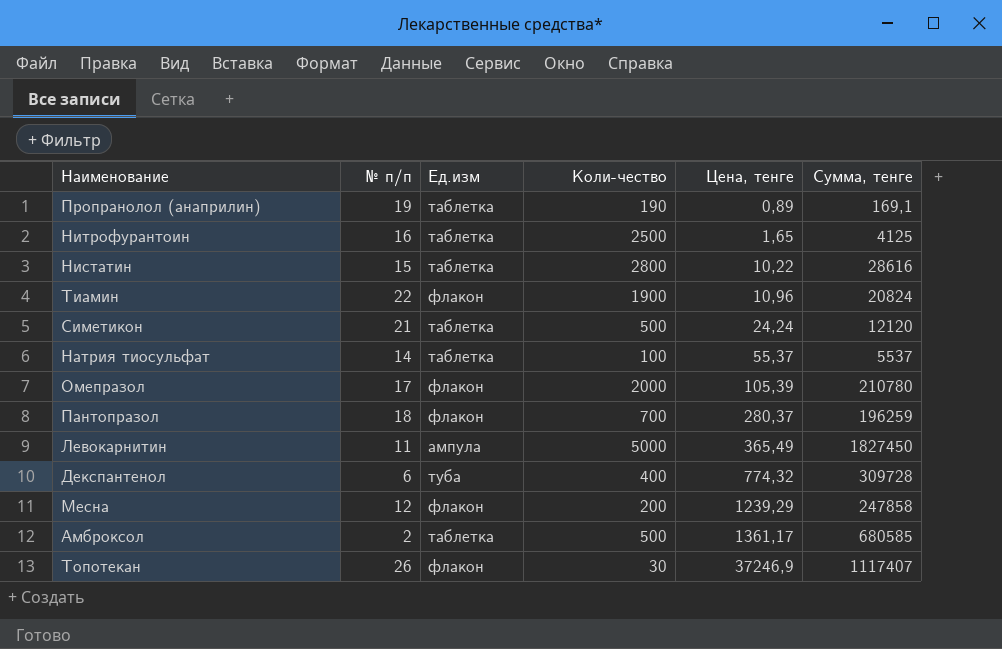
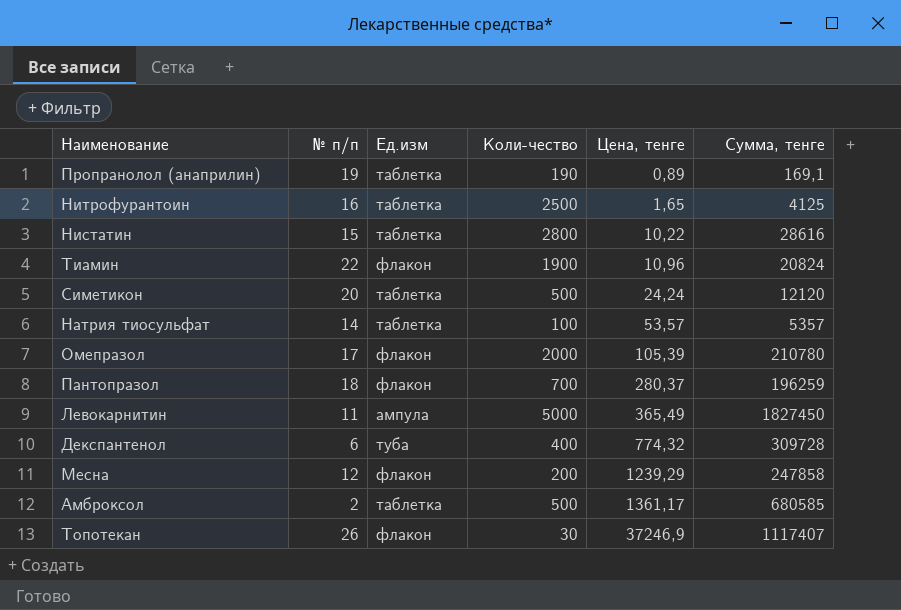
Симетикон | № п/п: 21 -> 20
Натрия тиосульфат | Цена, тенге: 55,37 -> 53,57
Натрия тиосульфат | Сумма, тенге: 5537 -> 5357

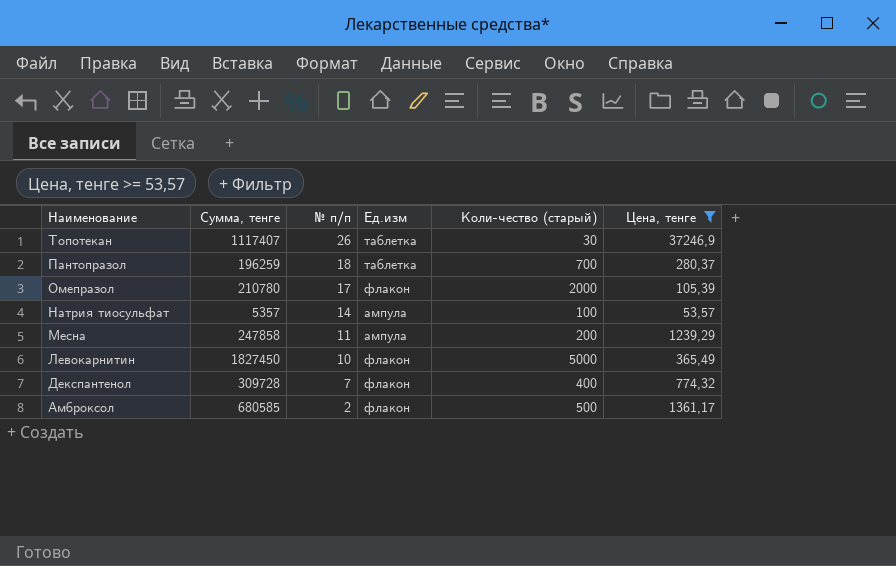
filter: none -> Цена, тенге >= 53,57
row order: Цена, тенге ascending -> Наименование descending
column Сумма, тенге | position: 6 -> 2
column name: Коли-чество -> Коли-чество (старый)
Топотекан | Ед.изм: флакон -> таблетка
Пантопразол | Ед.изм: флакон -> таблетка
Натрия тиосульфат | Ед.изм: таблетка -> ампула
Месна | № п/п: 12 -> 11
Месна | Ед.изм: флакон -> ампула
Левокарнитин | № п/п: 11 -> 10
Левокарнитин | Ед.изм: ампула -> флакон
Декспантенол | № п/п: 6 -> 7
Декспантенол | Ед.изм: туба -> флакон
Амброксол | Ед.изм: таблетка -> флакон

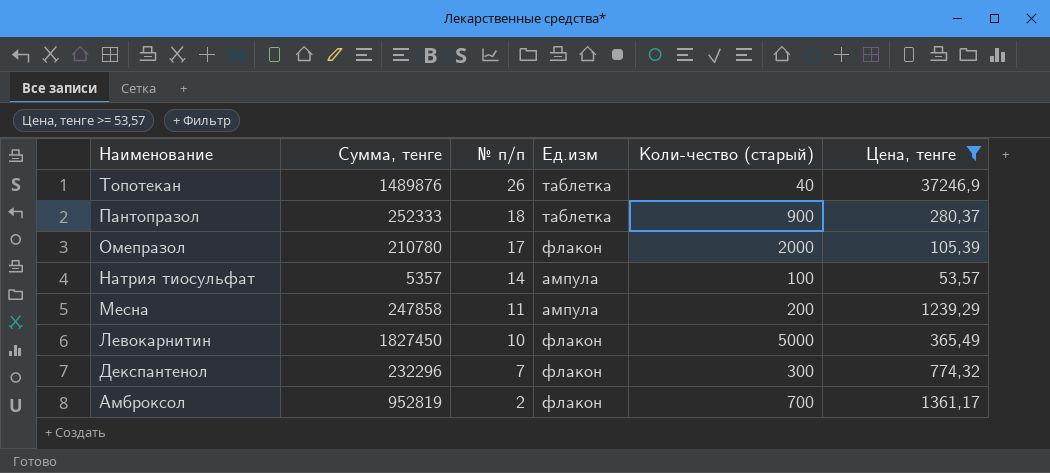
Топотекан | Сумма, тенге: 1117407 -> 1489876
Топотекан | Коли-чество (старый): 30 -> 40
Пантопразол | Сумма, тенге: 196259 -> 252333
Пантопразол | Коли-чество (старый): 700 -> 900
Декспантенол | Сумма, тенге: 309728 -> 232296
Декспантенол | Коли-чество (старый): 400 -> 300
Амброксол | Сумма, тенге: 680585 -> 952819
Амброксол | Коли-чество (старый): 500 -> 700

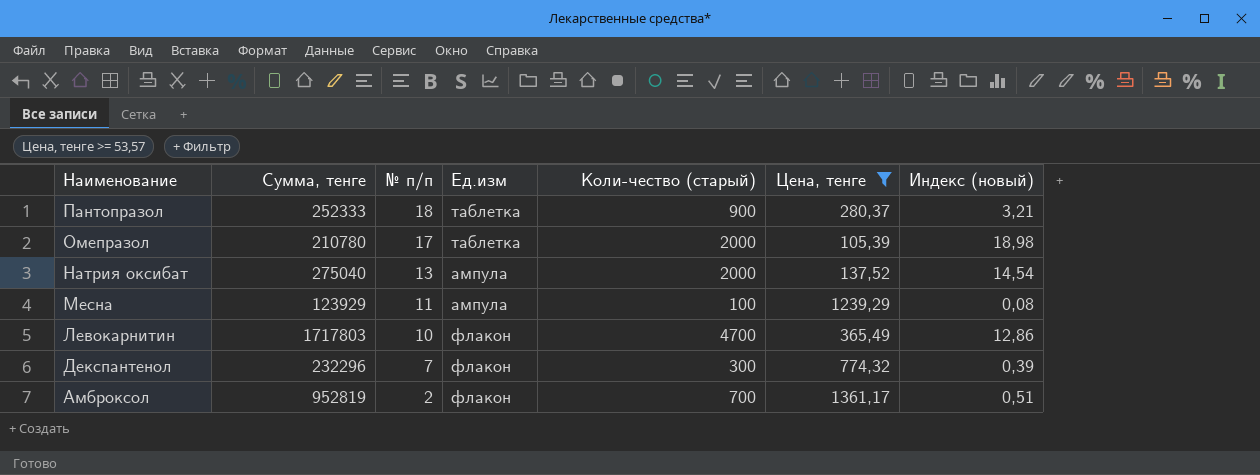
column Индекс (новый) | formula: none -> [Коли-чество (старый)] / [Цена, тенге]
row Топотекан: 1489876 | 26 | таблетка | 40 | 37246,9 -> none
row Натрия тиосульфат: 5357 | 14 | ампула | 100 | 53,57 -> none
Омепразол | Ед.изм: флакон -> таблетка
row Натрия оксибат: none -> 275040 | 13 | ампула | 2000 | 137,52 | 14,54
Месна | Сумма, тенге: 247858 -> 123929
Месна | Коли-чество (старый): 200 -> 100
Левокарнитин | Сумма, тенге: 1827450 -> 1717803
Левокарнитин | Коли-чество (старый): 5000 -> 4700

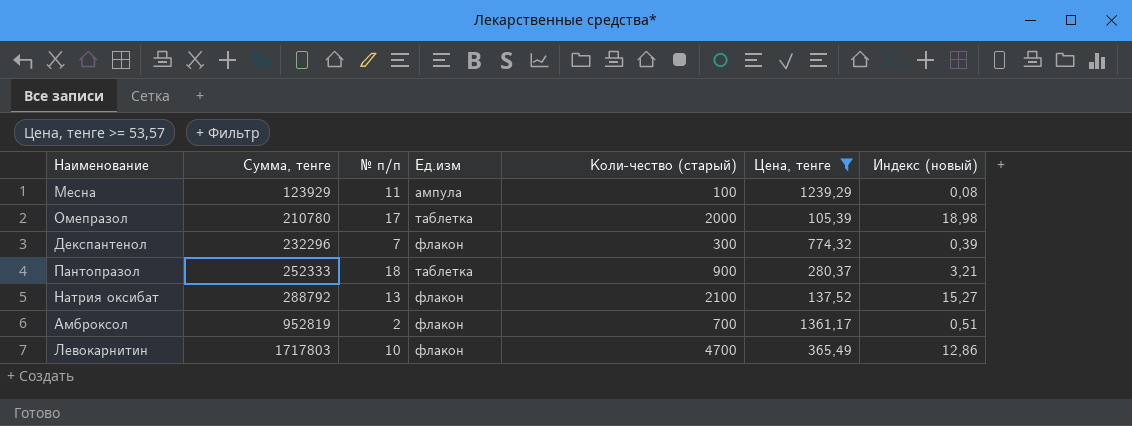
row order: Наименование descending -> Сумма, тенге ascending
Натрия оксибат | Сумма, тенге: 275040 -> 288792
Натрия оксибат | Ед.изм: ампула -> флакон
Натрия оксибат | Коли-чество (старый): 2000 -> 2100
Натрия оксибат | Индекс (новый): 14,54 -> 15,27

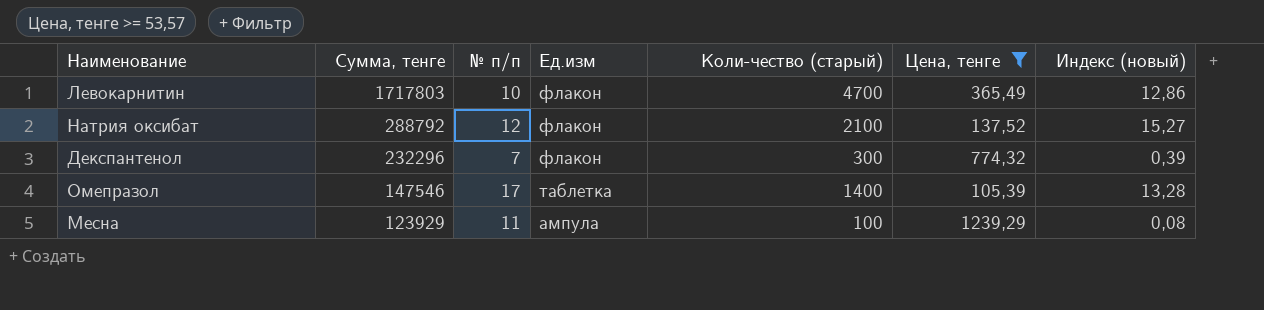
row order: Сумма, тенге ascending -> Сумма, тенге descending
row Пантопразол: 252333 | 18 | таблетка | 900 | 280,37 | 3,21 -> none
row Амброксол: 952819 | 2 | флакон | 700 | 1361,17 | 0,51 -> none
Натрия оксибат | № п/п: 13 -> 12
Омепразол | Сумма, тенге: 210780 -> 147546
Омепразол | Коли-чество (старый): 2000 -> 1400
Омепразол | Индекс (новый): 18,98 -> 13,28

